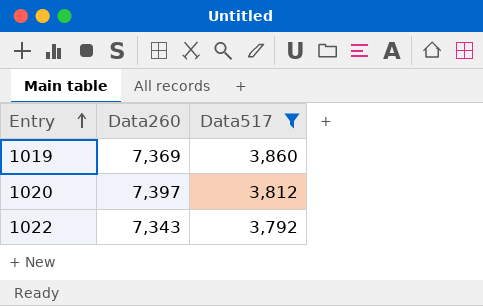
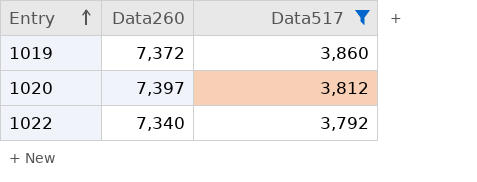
1019 | Data260: 7,369 -> 7,372
1022 | Data260: 7,343 -> 7,340

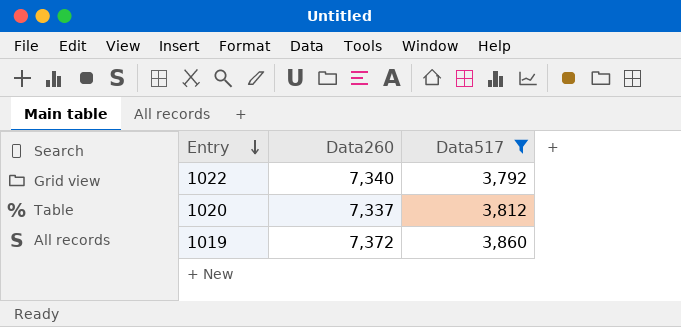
row order: Entry ascending -> Entry descending
1020 | Data260: 7,397 -> 7,337

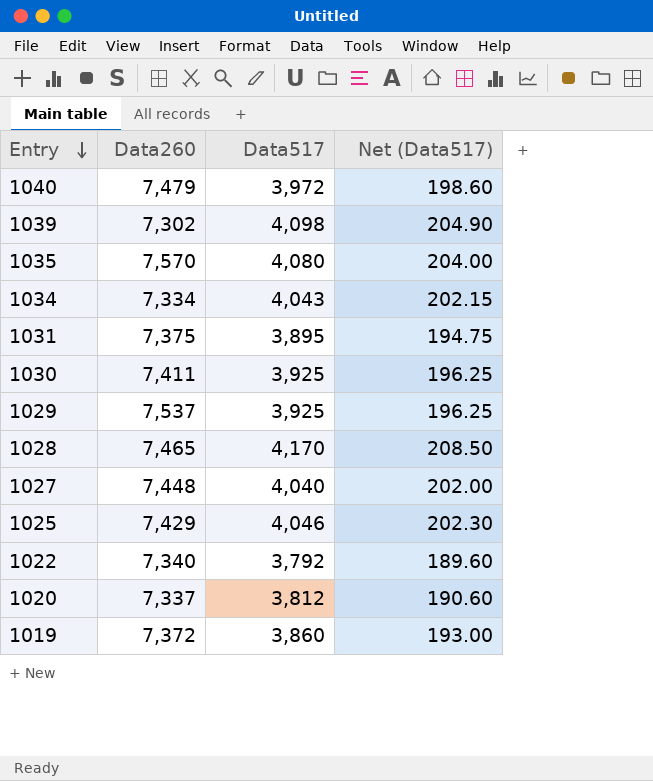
filter: Data517 <= 3,860 -> none
column Net (Data517) | formula: none -> [Data517] * 0.05

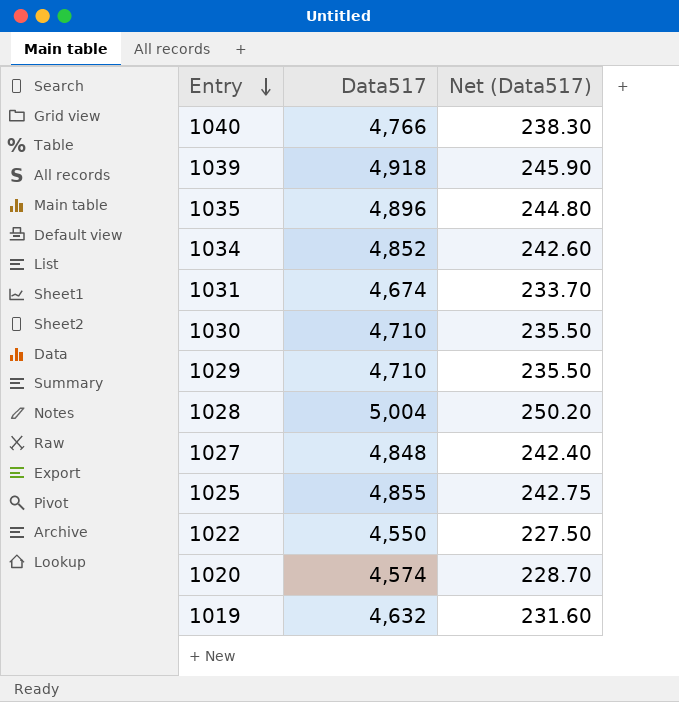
column Data260 | position: 2 -> none
1040 | Data517: 3,972 -> 4,766
1040 | Net (Data517): 198.60 -> 238.30
1039 | Data517: 4,098 -> 4,918
1039 | Net (Data517): 204.90 -> 245.90
1035 | Data517: 4,080 -> 4,896
1035 | Net (Data517): 204.00 -> 244.80
1034 | Data517: 4,043 -> 4,852
1034 | Net (Data517): 202.15 -> 242.60
1031 | Data517: 3,895 -> 4,674
1031 | Net (Data517): 194.75 -> 233.70
1030 | Data517: 3,925 -> 4,710
1030 | Net (Data517): 196.25 -> 235.50
1029 | Data517: 3,925 -> 4,710
1029 | Net (Data517): 196.25 -> 235.50
1028 | Data517: 4,170 -> 5,004
1028 | Net (Data517): 208.50 -> 250.20
1027 | Data517: 4,040 -> 4,848
1027 | Net (Data517): 202.00 -> 242.40
1025 | Data517: 4,046 -> 4,855
1025 | Net (Data517): 202.30 -> 242.75
1022 | Data517: 3,792 -> 4,550
1022 | Net (Data517): 189.60 -> 227.50
1020 | Data517: 3,812 -> 4,574
1020 | Net (Data517): 190.60 -> 228.70
1019 | Data517: 3,860 -> 4,632
1019 | Net (Data517): 193.00 -> 231.60

